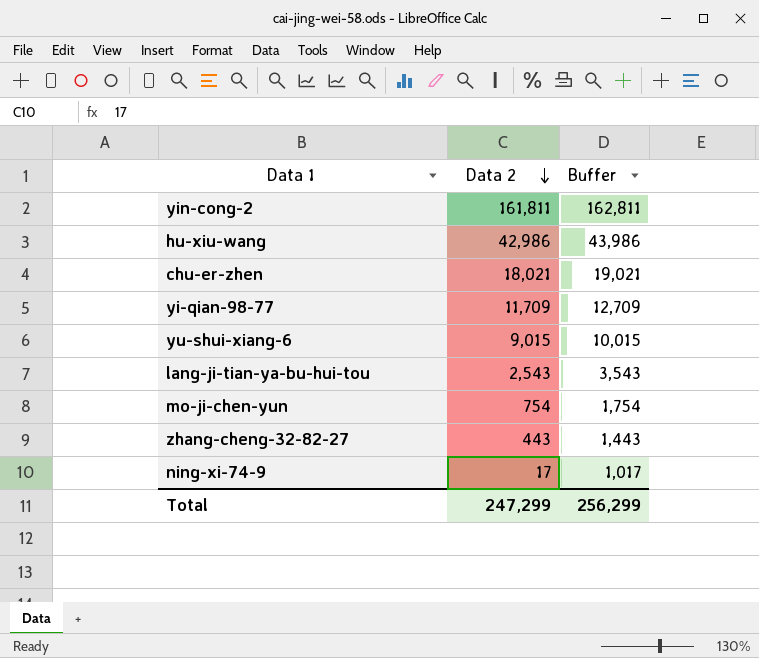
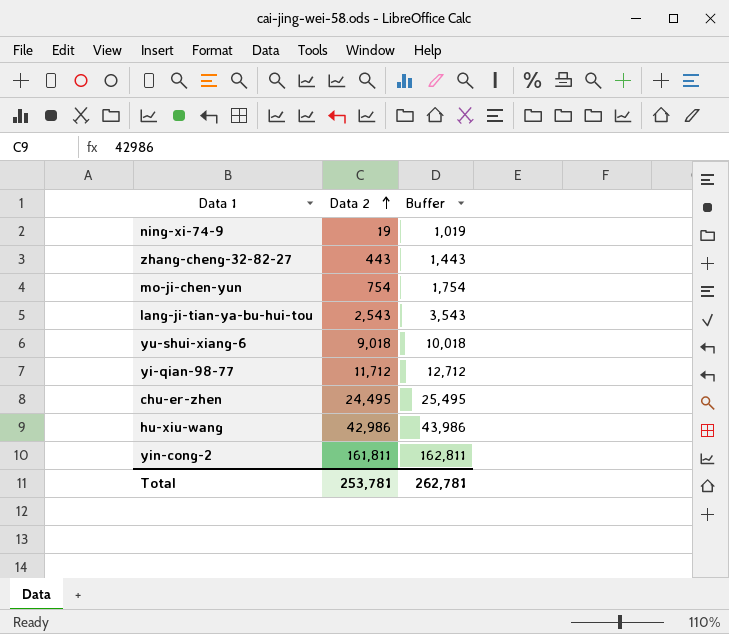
row order: Data 2 descending -> Data 2 ascending
ning-xi-74-9 | Data 2: 17 -> 19
ning-xi-74-9 | Buffer: 1,017 -> 1,019
yu-shui-xiang-6 | Data 2: 9,015 -> 9,018
yu-shui-xiang-6 | Buffer: 10,015 -> 10,018
yi-qian-98-77 | Data 2: 11,709 -> 11,712
yi-qian-98-77 | Buffer: 12,709 -> 12,712
chu-er-zhen | Data 2: 18,021 -> 24,495
chu-er-zhen | Buffer: 19,021 -> 25,495
Total | Data 2: 247,299 -> 253,781
Total | Buffer: 256,299 -> 262,781

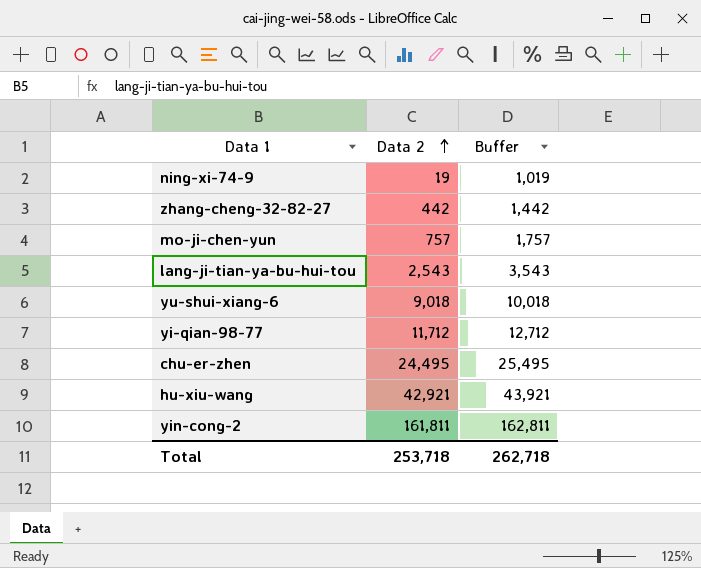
zhang-cheng-32-82-27 | Data 2: 443 -> 442
zhang-cheng-32-82-27 | Buffer: 1,443 -> 1,442
mo-ji-chen-yun | Data 2: 754 -> 757
mo-ji-chen-yun | Buffer: 1,754 -> 1,757
hu-xiu-wang | Data 2: 42,986 -> 42,921
hu-xiu-wang | Buffer: 43,986 -> 43,921
Total | Data 2: 253,781 -> 253,718
Total | Buffer: 262,781 -> 262,718

